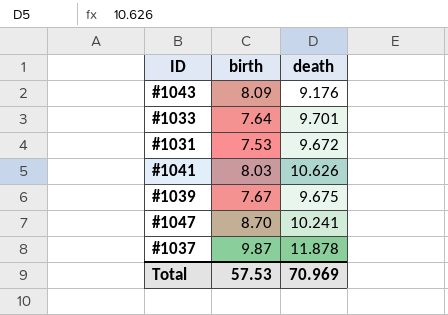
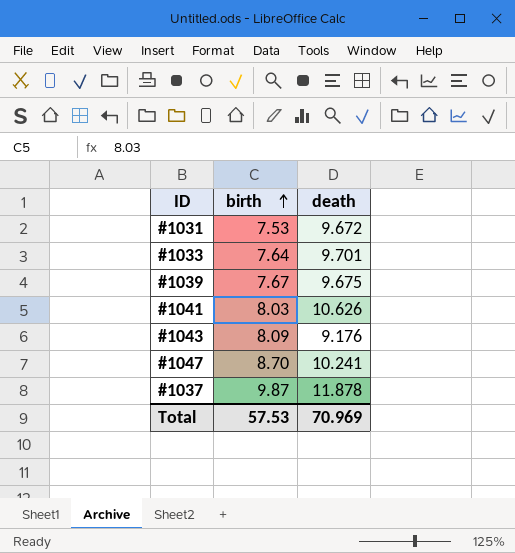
row order: none -> birth ascending

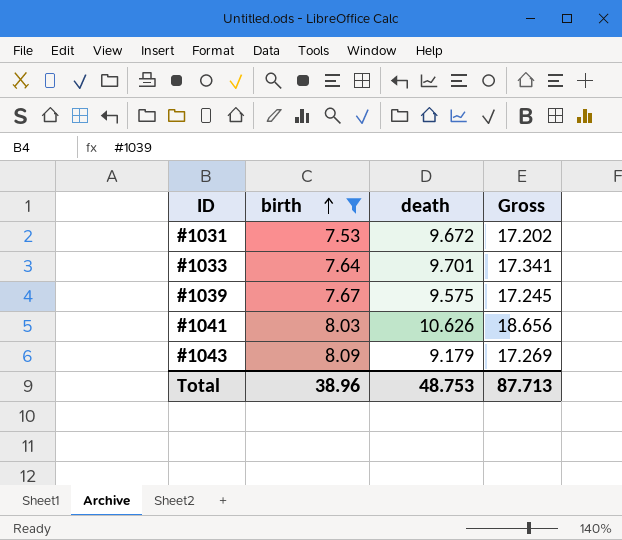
filter: none -> birth <= 8.09
column Gross | formula: none -> [birth] + [death]
#1039 | death: 9.675 -> 9.575
#1043 | death: 9.176 -> 9.179
Total | birth: 57.53 -> 38.96
Total | death: 70.969 -> 48.753

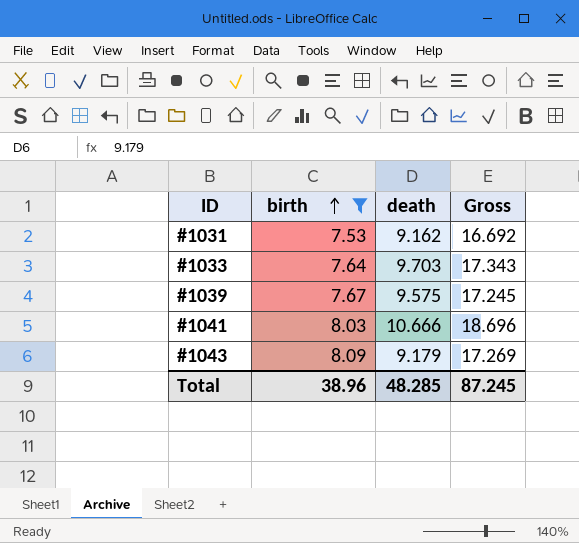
#1031 | death: 9.672 -> 9.162
#1031 | Gross: 17.202 -> 16.692
#1033 | death: 9.701 -> 9.703
#1033 | Gross: 17.341 -> 17.343
#1041 | death: 10.626 -> 10.666
#1041 | Gross: 18.656 -> 18.696
Total | death: 48.753 -> 48.285
Total | Gross: 87.713 -> 87.245

